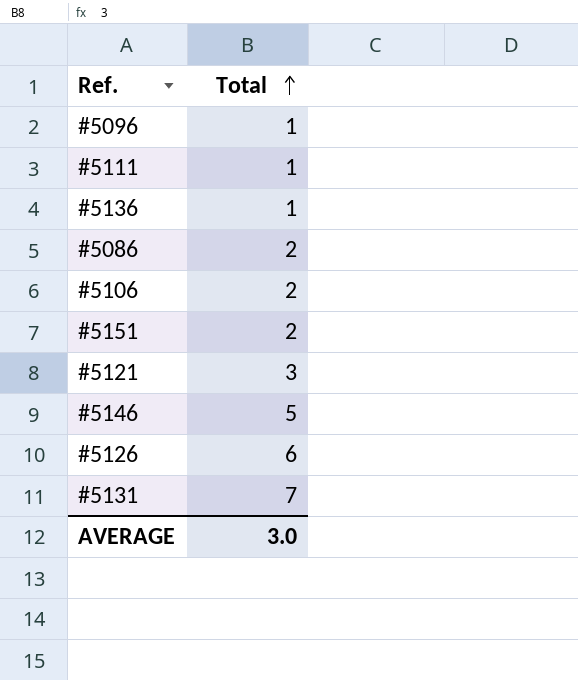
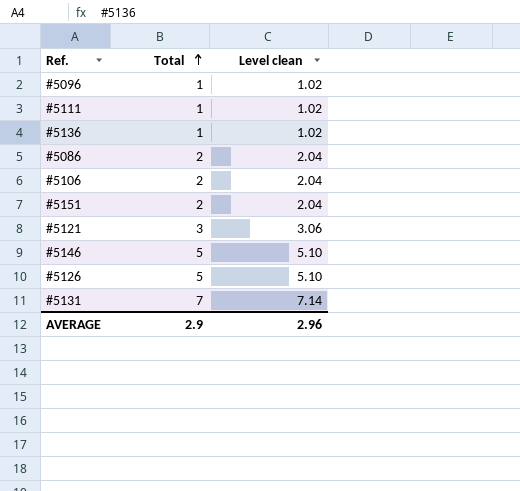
column Level clean | formula: none -> [Total] * 1.02
#5126 | Total: 6 -> 5
AVERAGE | Total: 3.0 -> 2.9

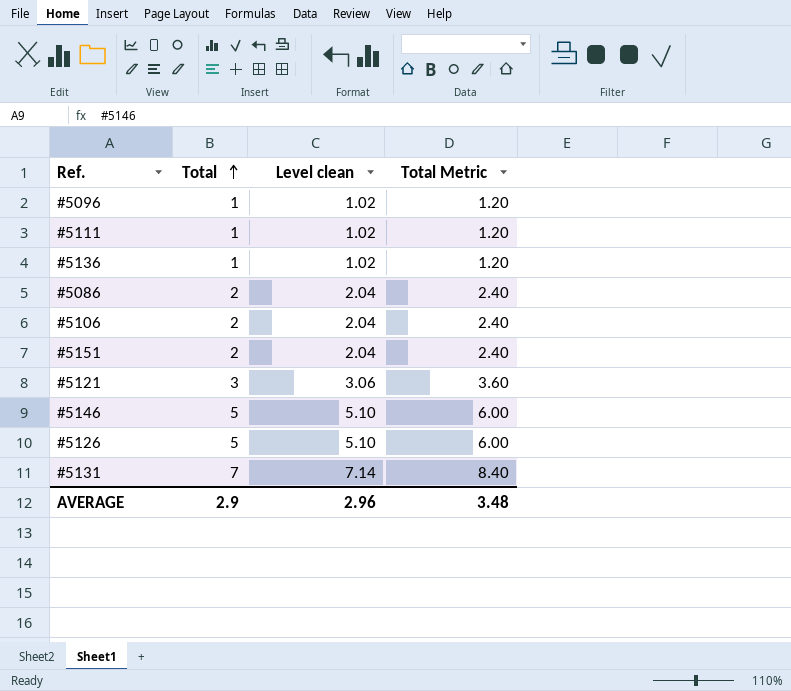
column Total Metric | formula: none -> [Total] * 1.2

